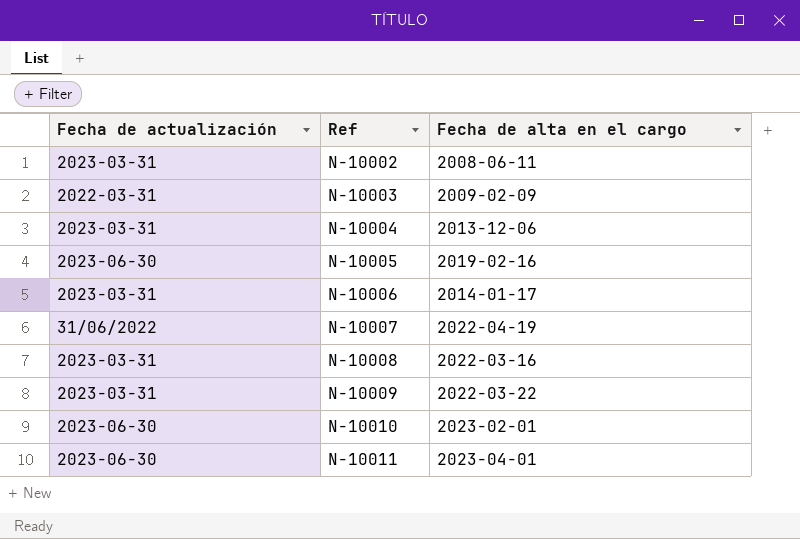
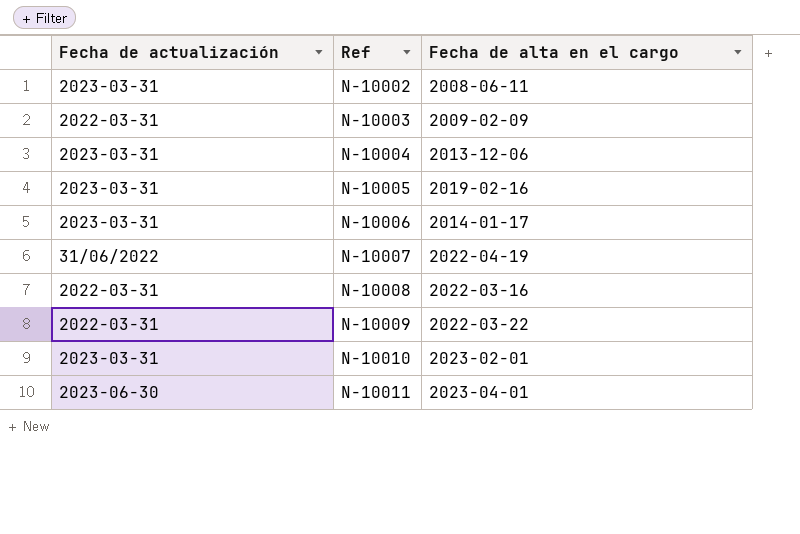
N-10005 | Fecha de actualización: 2023-06-30 -> 2023-03-31
N-10008 | Fecha de actualización: 2023-03-31 -> 2022-03-31
N-10009 | Fecha de actualización: 2023-03-31 -> 2022-03-31
N-10010 | Fecha de actualización: 2023-06-30 -> 2023-03-31

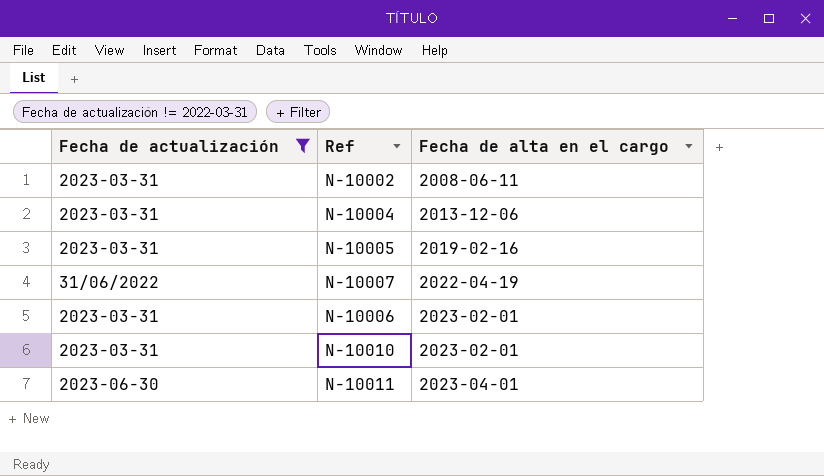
filter: none -> Fecha de actualización != 2022-03-31
row order: Ref ascending -> Fecha de alta en el cargo ascending
N-10006 | Fecha de alta en el cargo: 2014-01-17 -> 2023-02-01

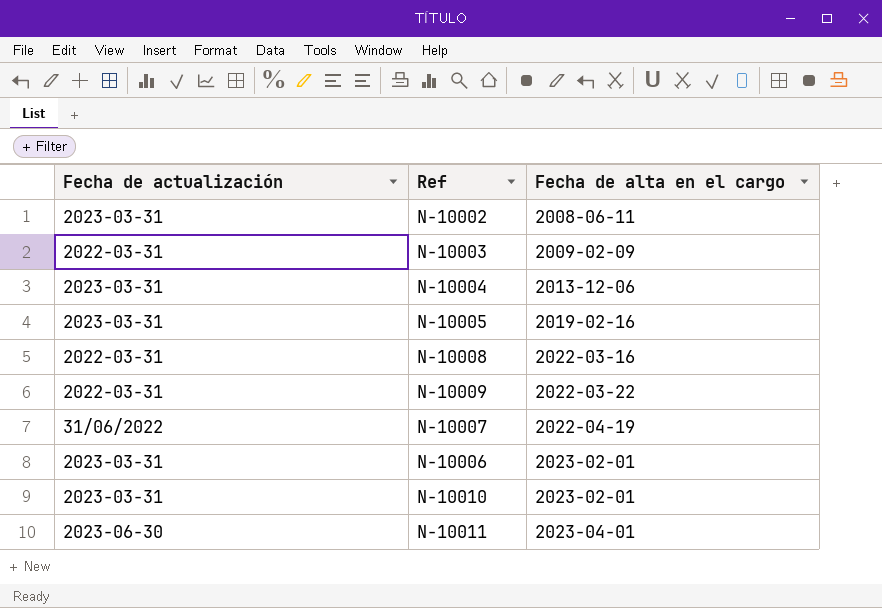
filter: Fecha de actualización != 2022-03-31 -> none

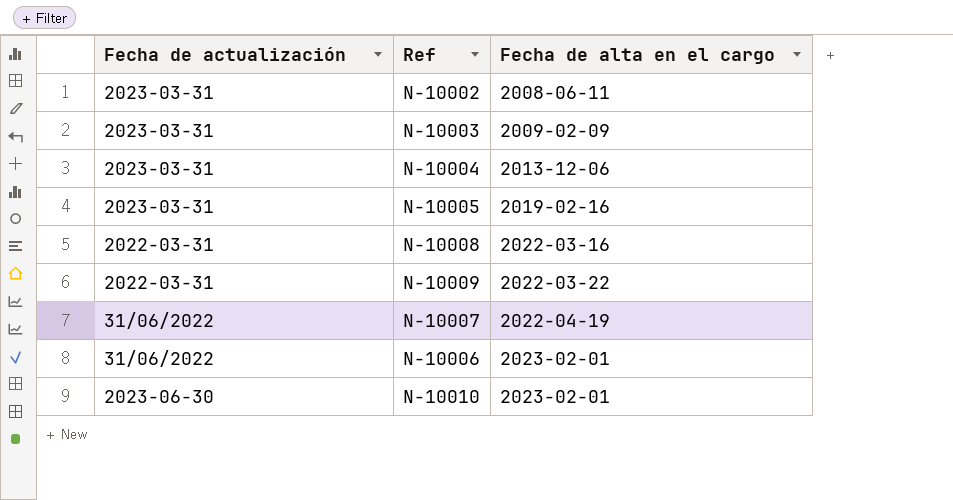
row N-10011: 2023-06-30 | 2023-04-01 -> none
N-10003 | Fecha de actualización: 2022-03-31 -> 2023-03-31
N-10006 | Fecha de actualización: 2023-03-31 -> 31/06/2022
N-10010 | Fecha de actualización: 2023-03-31 -> 2023-06-30

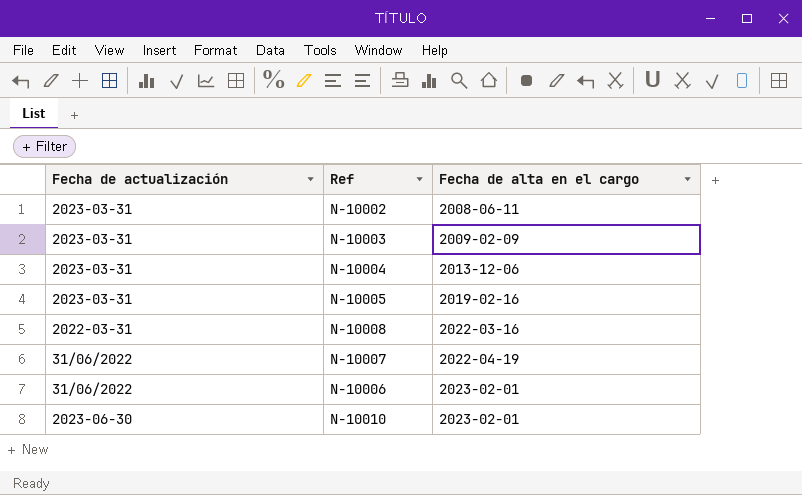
row N-10009: 2022-03-31 | 2022-03-22 -> none

